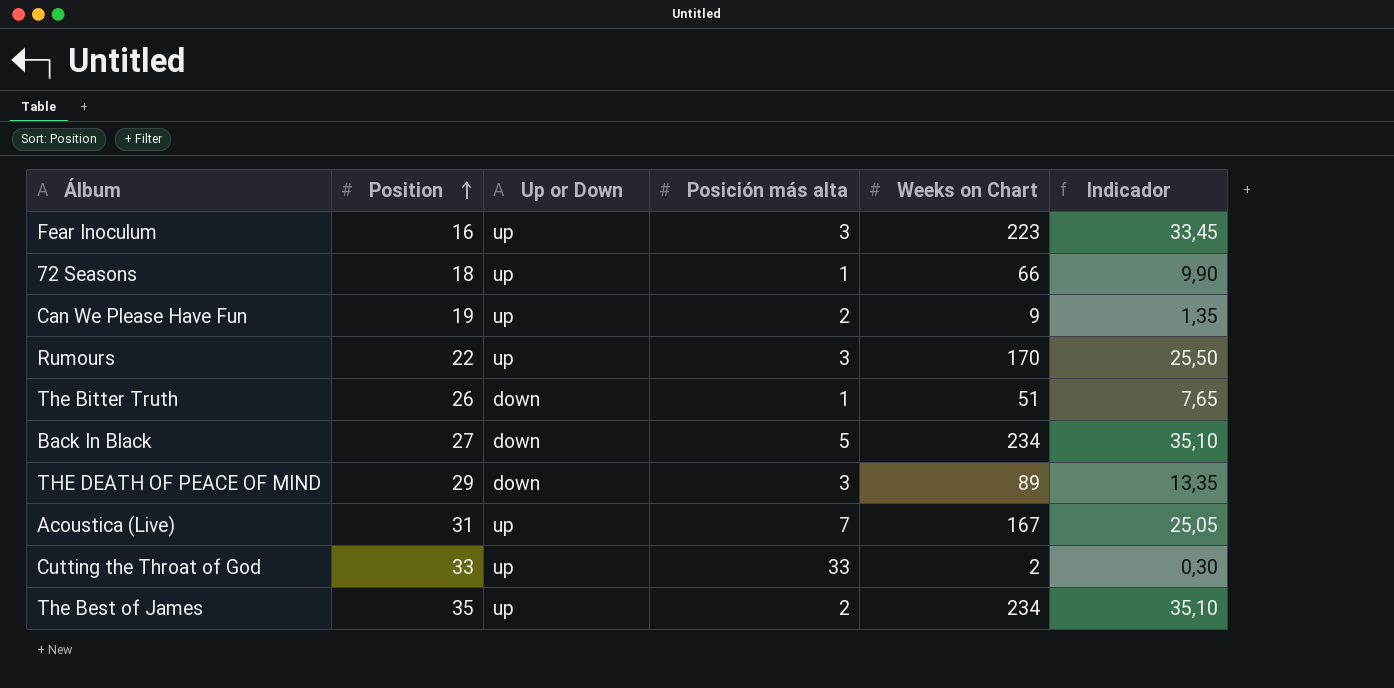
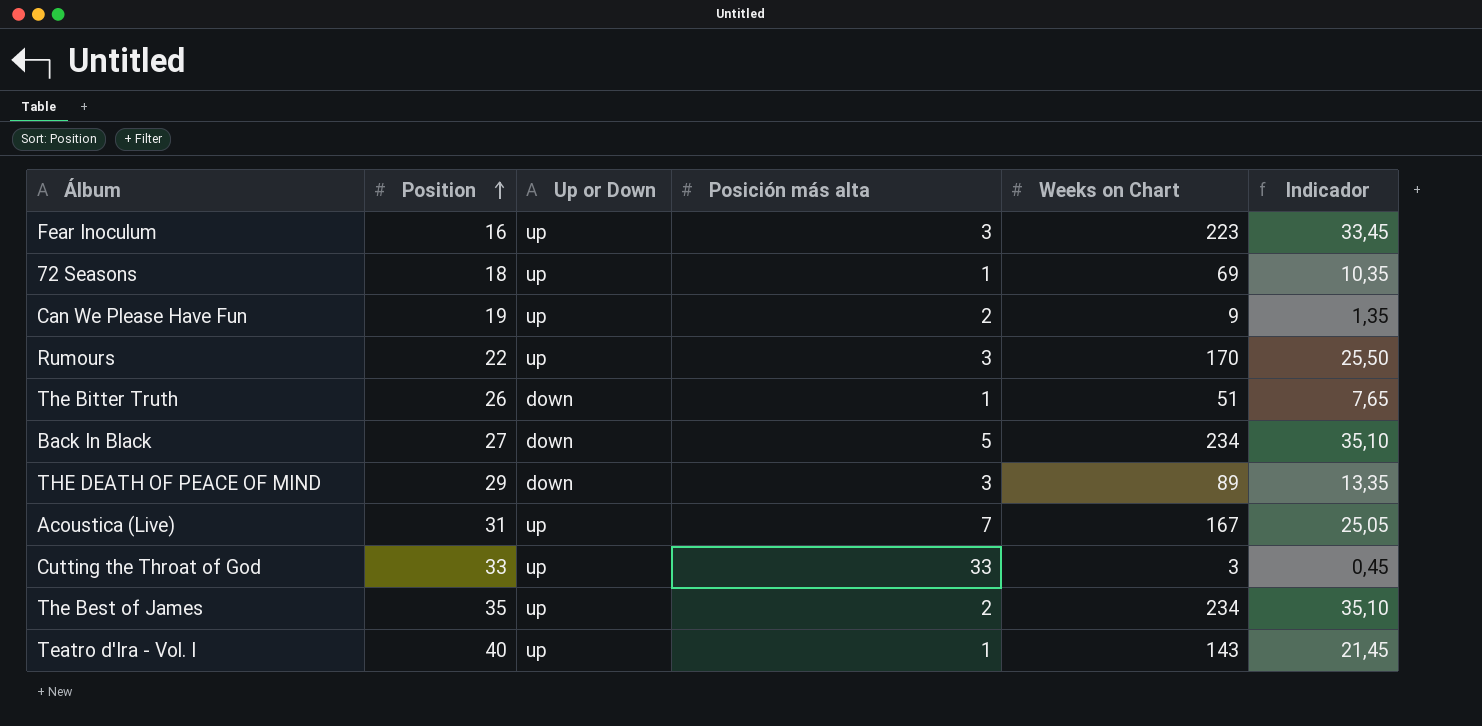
72 Seasons | Weeks on Chart: 66 -> 69
72 Seasons | Indicador: 9,90 -> 10,35
Cutting the Throat of God | Weeks on Chart: 2 -> 3
Cutting the Throat of God | Indicador: 0,30 -> 0,45
row Teatro d'Ira - Vol. I: none -> 40 | up | 1 | 143 | 21,45

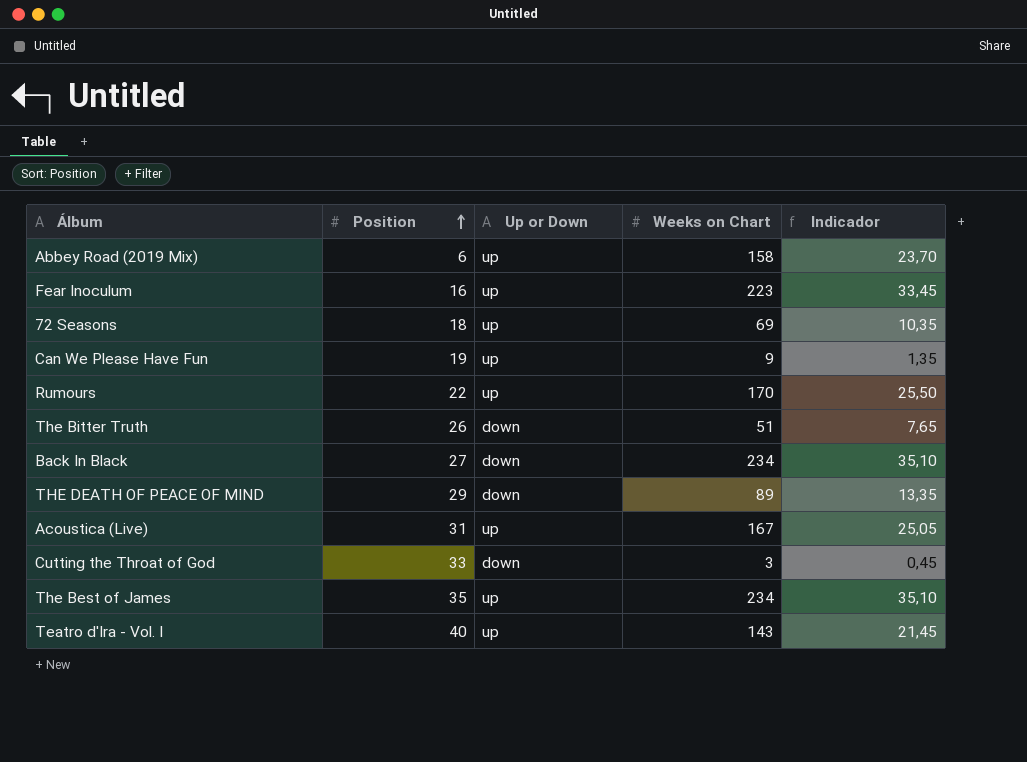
column Posición más alta | position: 4 -> none
row Abbey Road (2019 Mix): none -> 6 | up | 158 | 23,70
Cutting the Throat of God | Up or Down: up -> down

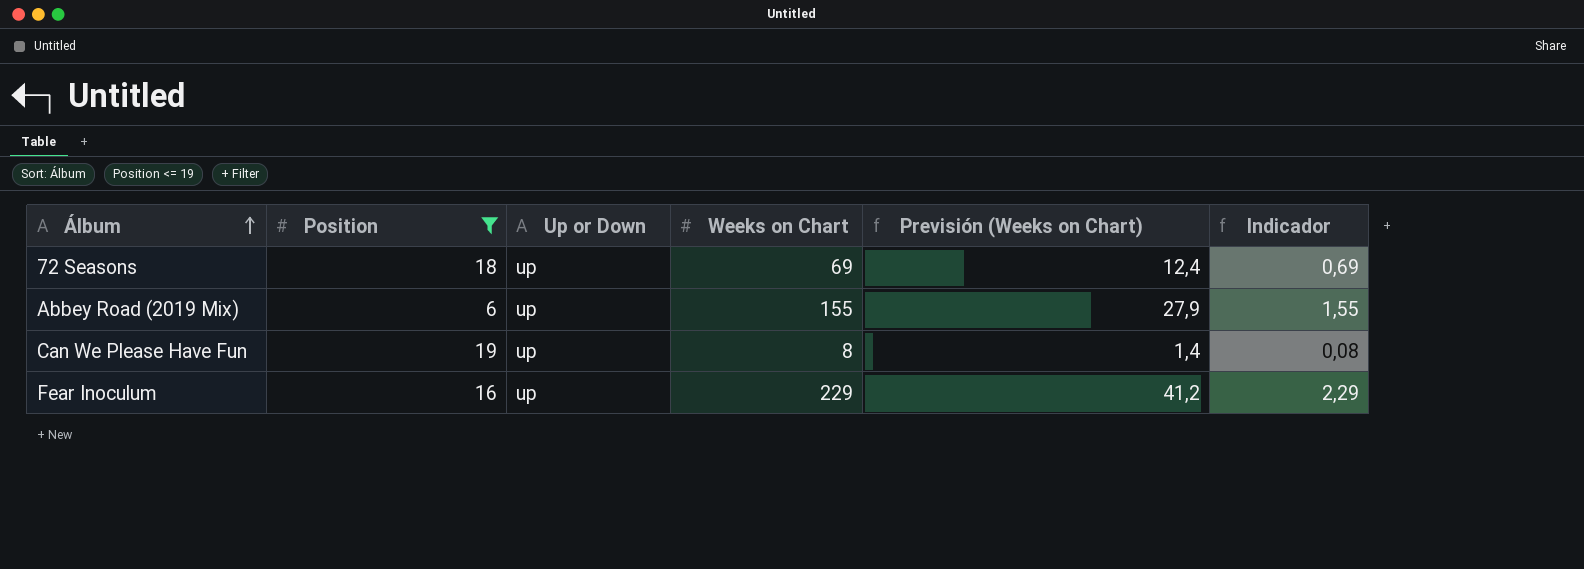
filter: none -> Position <= 19
row order: Position ascending -> Álbum ascending
column Previsión (Weeks on Chart) | formula: none -> [Weeks on Chart] * 0,18
column Indicador | formula: [Weeks on Chart] * 0,15 -> [Weeks on Chart] * 0,01
Abbey Road (2019 Mix) | Weeks on Chart: 158 -> 155
Can We Please Have Fun | Weeks on Chart: 9 -> 8
Fear Inoculum | Weeks on Chart: 223 -> 229

